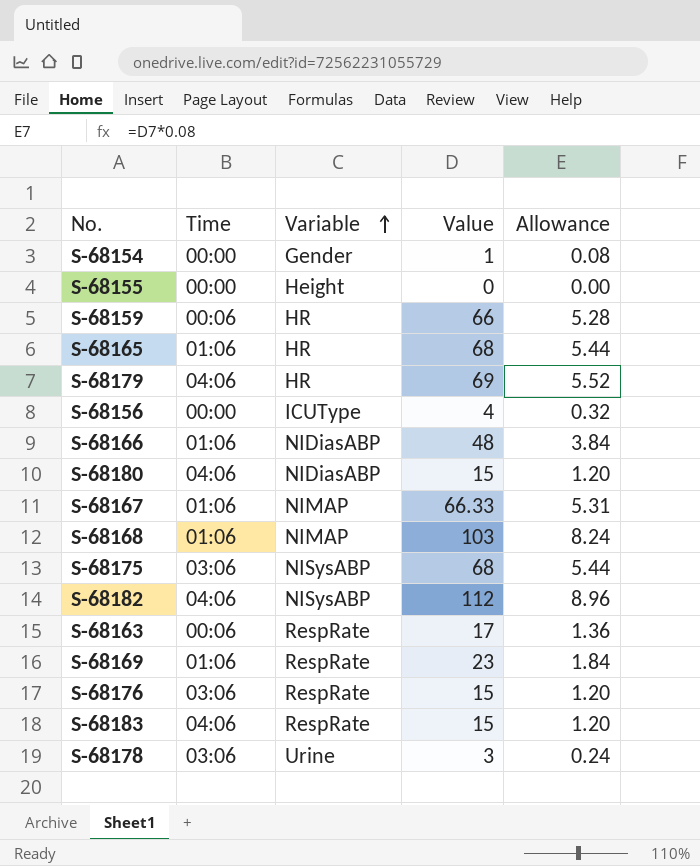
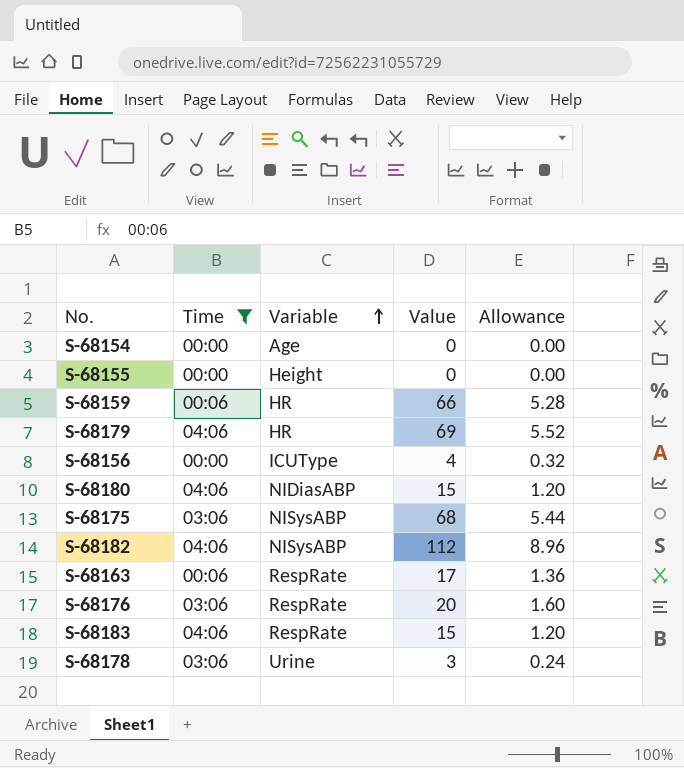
filter: none -> Time != 01:06
S-68154 | Variable: Gender -> Age
S-68154 | Value: 1 -> 0
S-68154 | Allowance: 0.08 -> 0.00
S-68176 | Value: 15 -> 20
S-68176 | Allowance: 1.20 -> 1.60

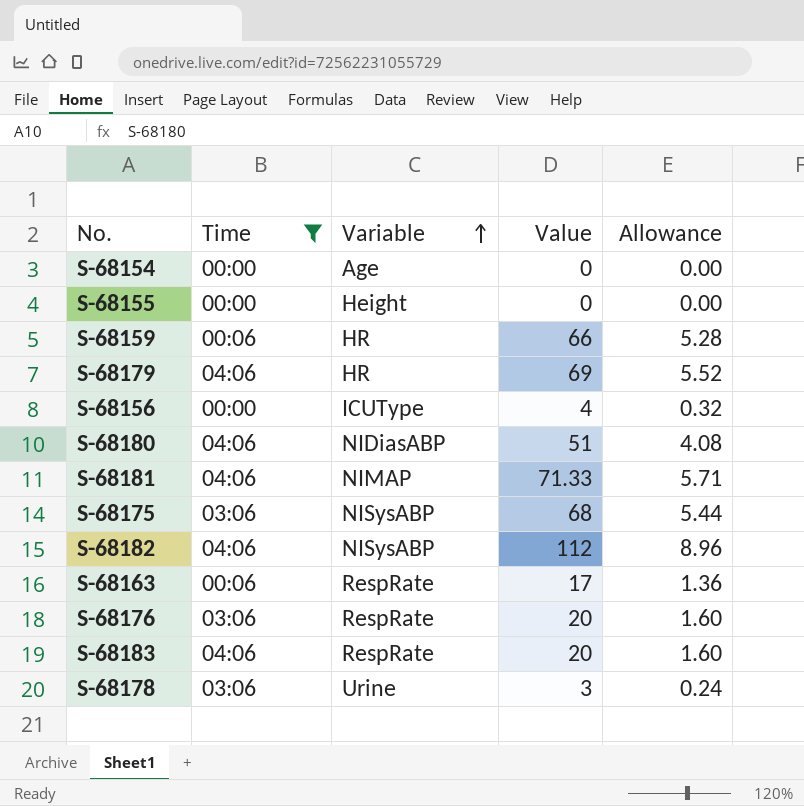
S-68180 | Value: 15 -> 51
S-68180 | Allowance: 1.20 -> 4.08
row S-68181: none -> 04:06 | NIMAP | 71.33 | 5.71
S-68183 | Value: 15 -> 20
S-68183 | Allowance: 1.20 -> 1.60

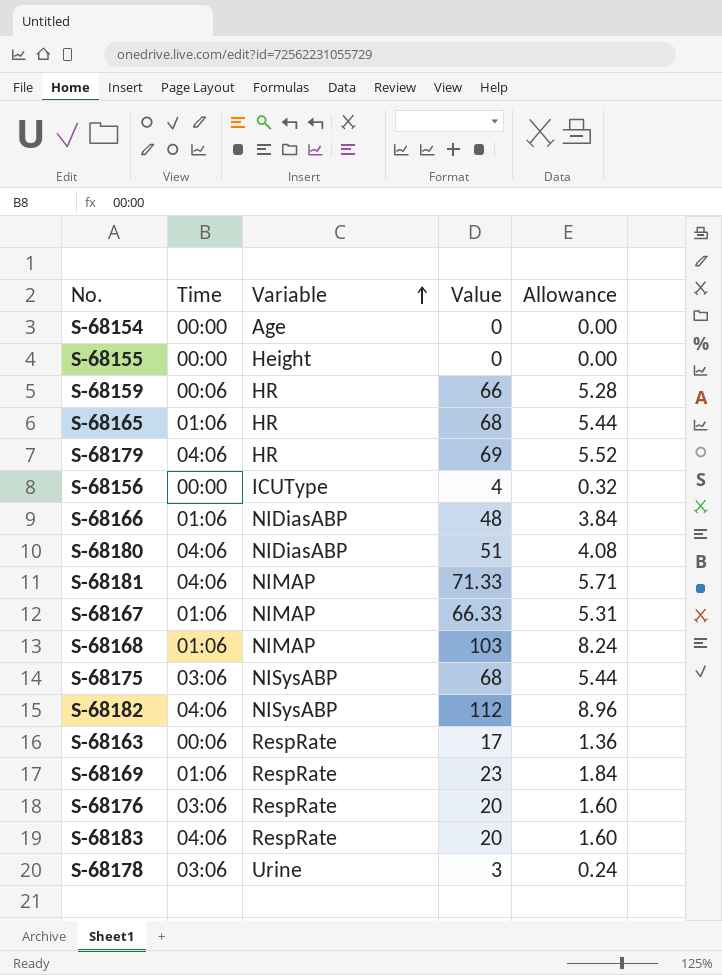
filter: Time != 01:06 -> none

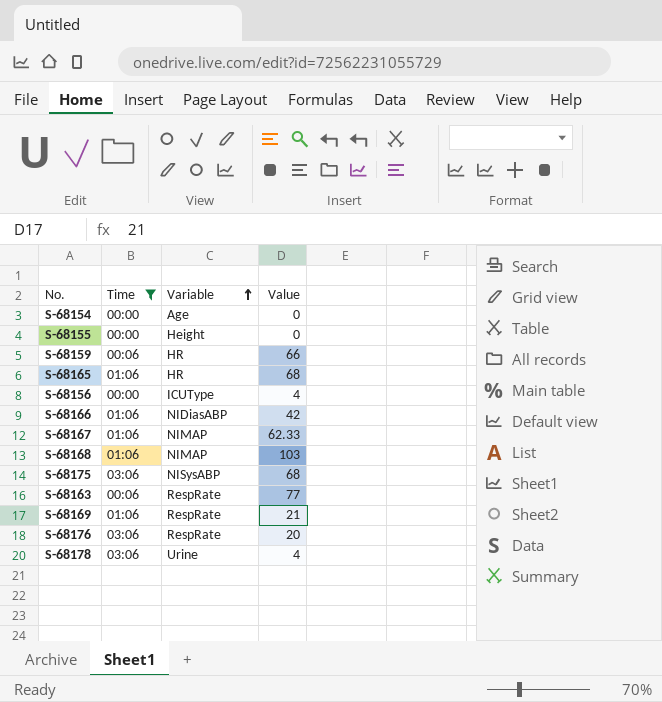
filter: none -> Time != 04:06
column Allowance | formula: [Value] * 0.08 -> none
S-68166 | Value: 48 -> 42
S-68167 | Value: 66.33 -> 62.33
S-68163 | Value: 17 -> 77
S-68169 | Value: 23 -> 21
S-68178 | Value: 3 -> 4

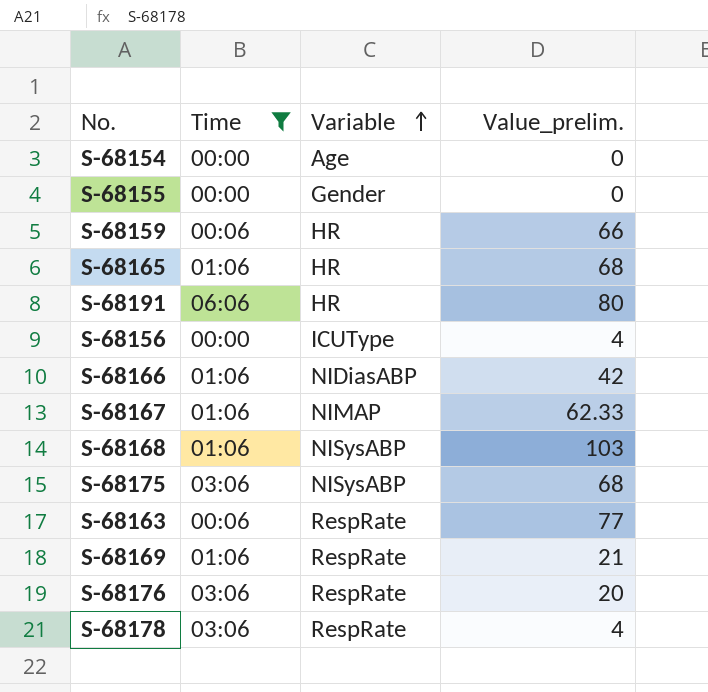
column name: Value -> Value_prelim.
S-68155 | Variable: Height -> Gender
row S-68191: none -> 06:06 | HR | 80
S-68168 | Variable: NIMAP -> NISysABP
S-68178 | Variable: Urine -> RespRate

